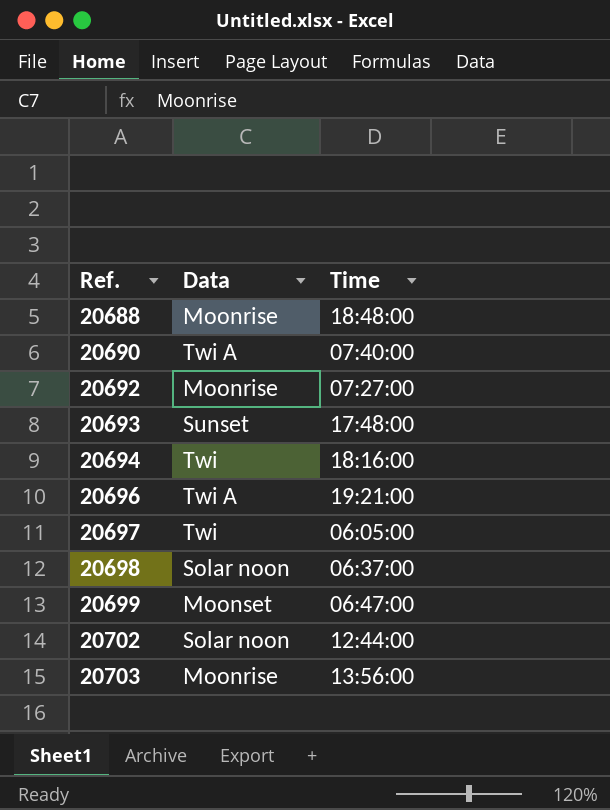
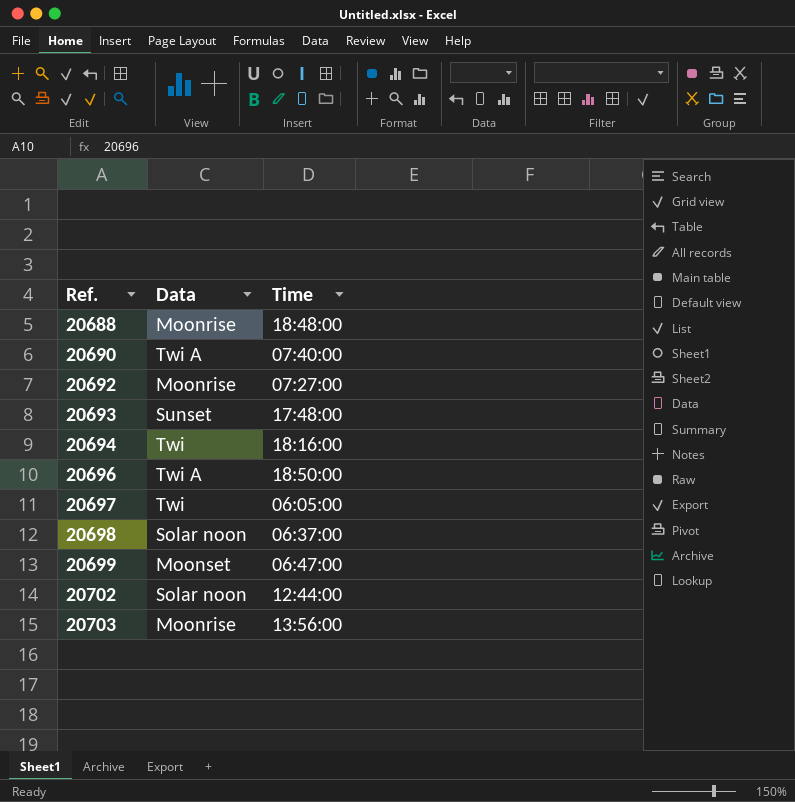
20696 | Time: 19:21:00 -> 18:50:00

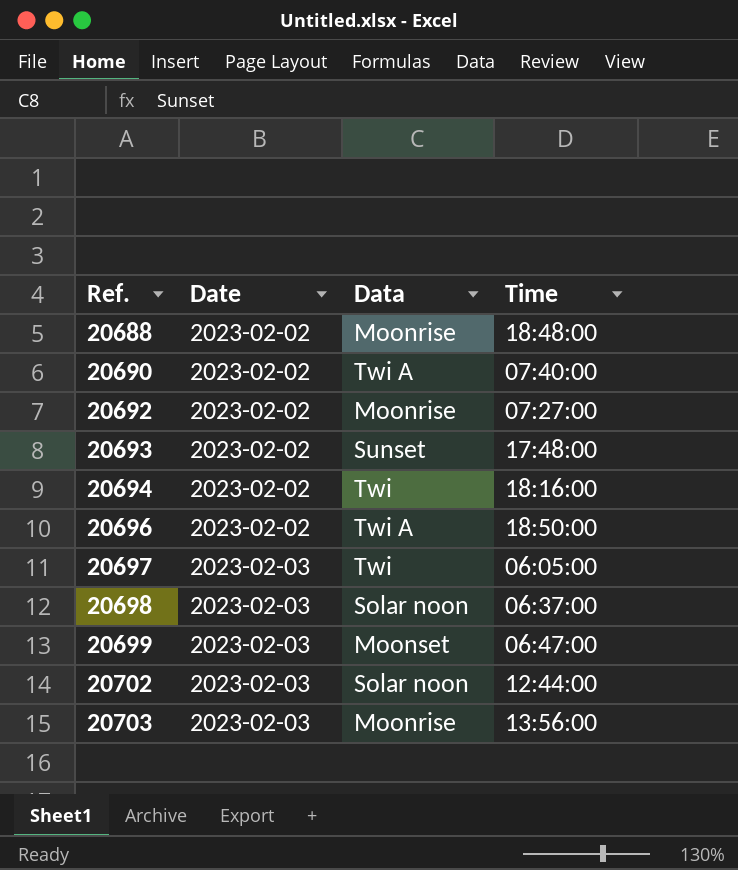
column Date | position: none -> 2

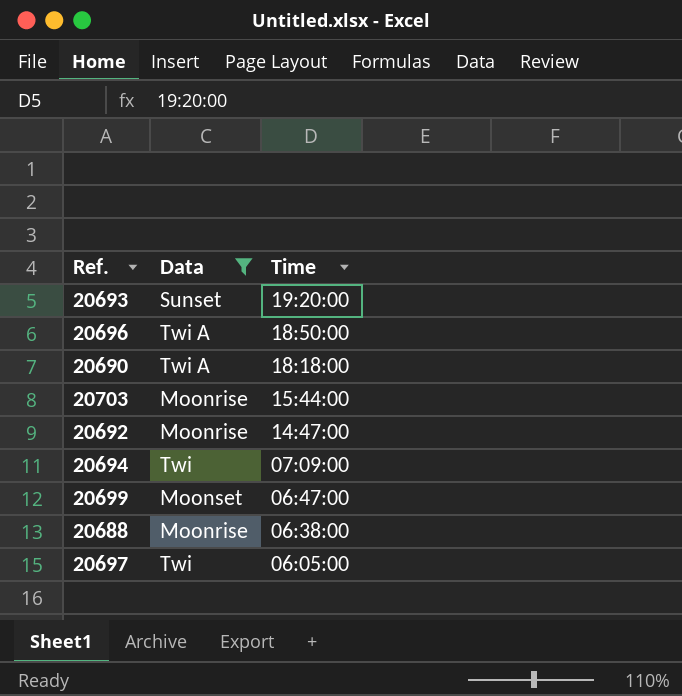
filter: none -> Data != Solar noon
row order: Ref. ascending -> Time descending
column Date | position: 2 -> none
20693 | Time: 17:48:00 -> 19:20:00
20690 | Time: 07:40:00 -> 18:18:00
20703 | Time: 13:56:00 -> 15:44:00
20692 | Time: 07:27:00 -> 14:47:00
20694 | Time: 18:16:00 -> 07:09:00
20688 | Time: 18:48:00 -> 06:38:00

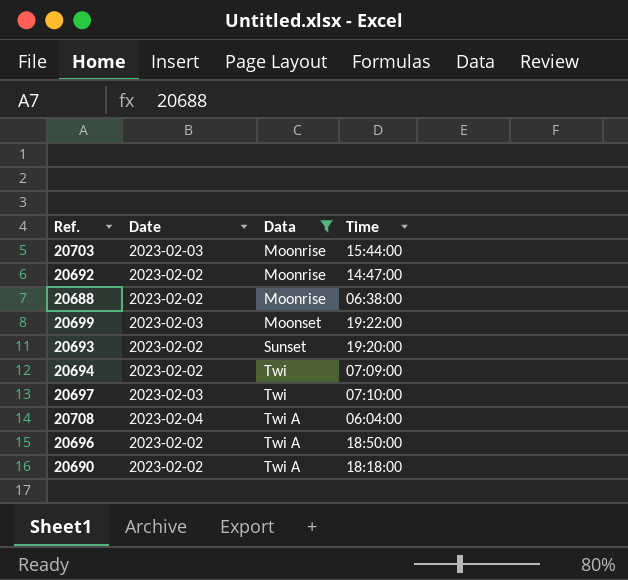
row order: Time descending -> Data ascending
column Date | position: none -> 2
20699 | Time: 06:47:00 -> 19:22:00
20697 | Time: 06:05:00 -> 07:10:00
row 20708: none -> 2023-02-04 | Twi A | 06:04:00

